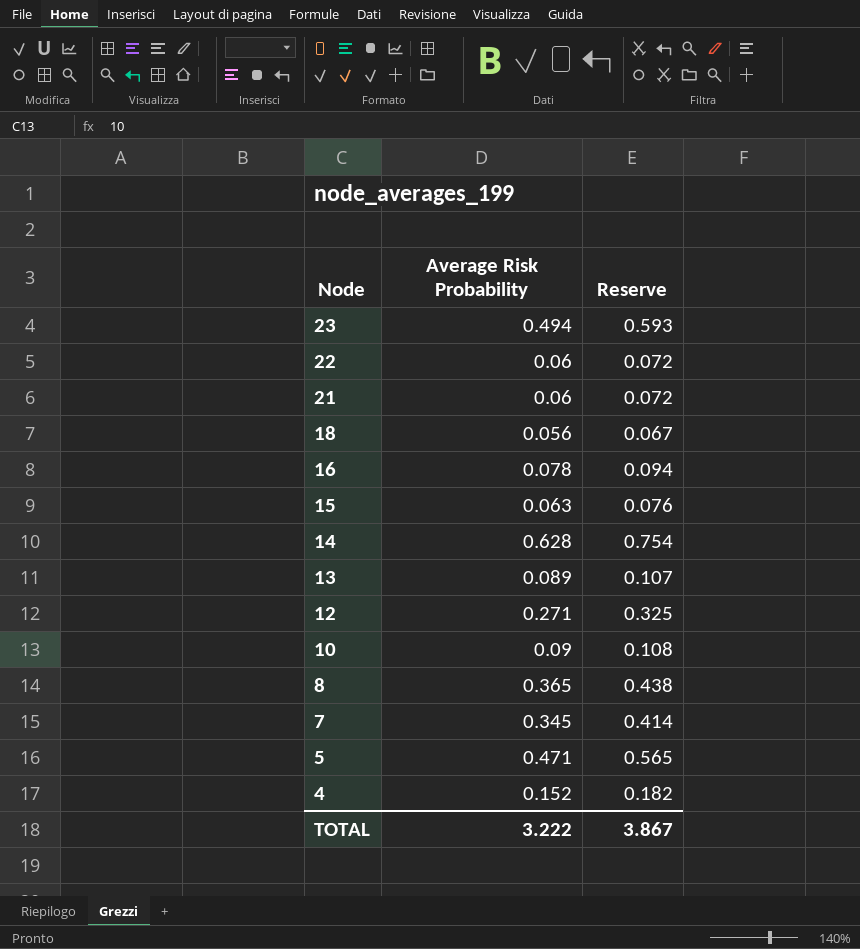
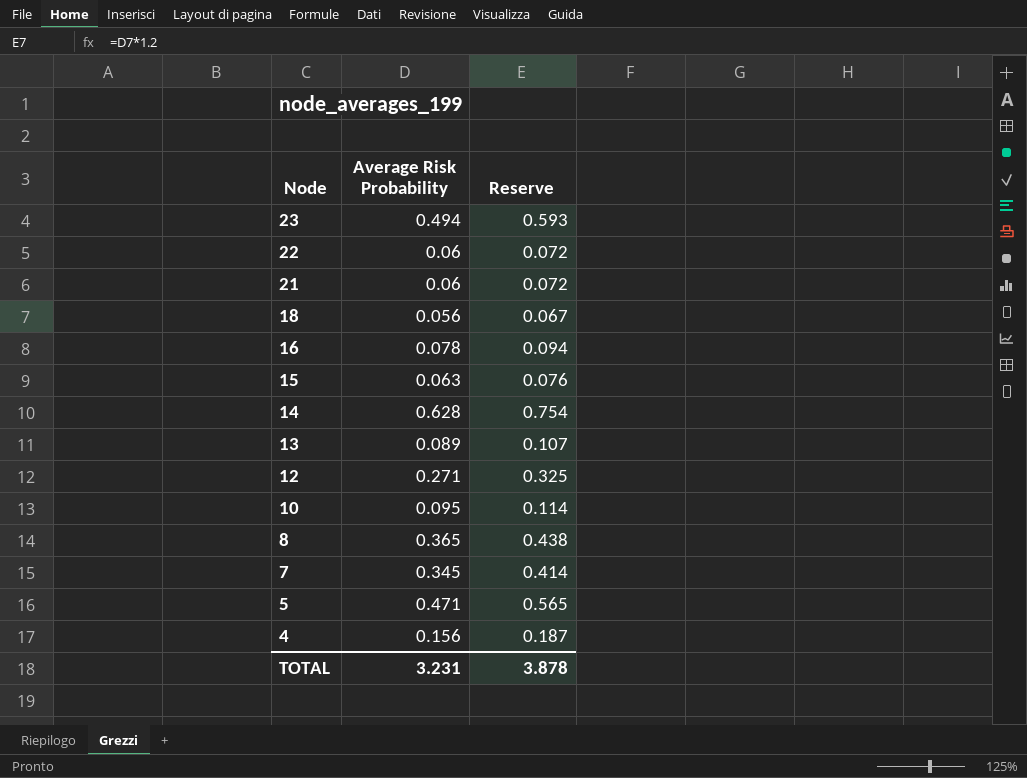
10 | Average Risk Probability: 0.09 -> 0.095
10 | Reserve: 0.108 -> 0.114
4 | Average Risk Probability: 0.152 -> 0.156
4 | Reserve: 0.182 -> 0.187
TOTAL | Average Risk Probability: 3.222 -> 3.231
TOTAL | Reserve: 3.867 -> 3.878

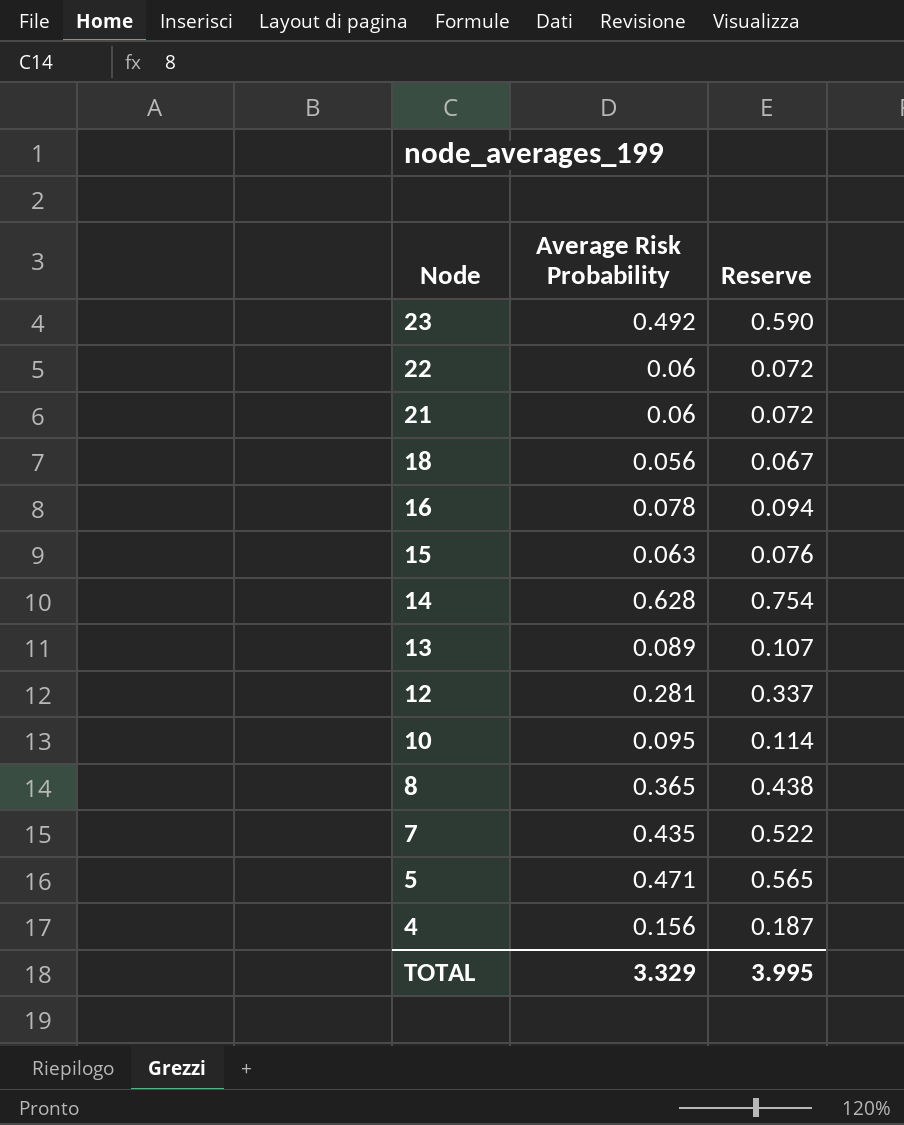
23 | Average Risk Probability: 0.494 -> 0.492
23 | Reserve: 0.593 -> 0.590
12 | Average Risk Probability: 0.271 -> 0.281
12 | Reserve: 0.325 -> 0.337
7 | Average Risk Probability: 0.345 -> 0.435
7 | Reserve: 0.414 -> 0.522
TOTAL | Average Risk Probability: 3.231 -> 3.329
TOTAL | Reserve: 3.878 -> 3.995

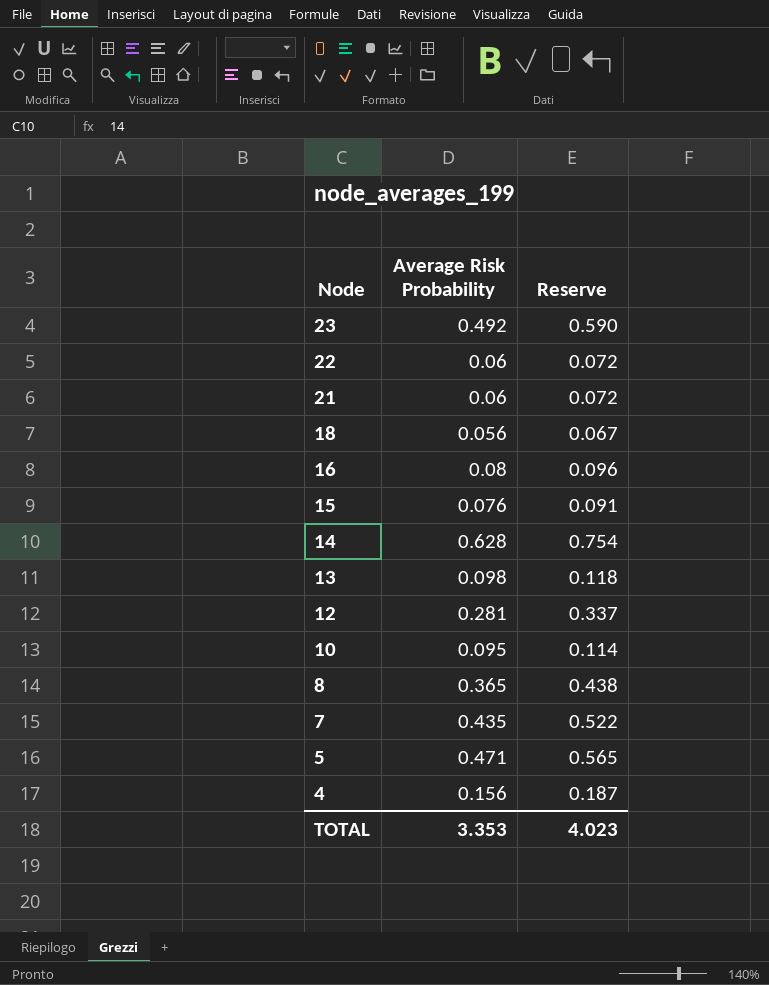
16 | Average Risk Probability: 0.078 -> 0.08
16 | Reserve: 0.094 -> 0.096
15 | Average Risk Probability: 0.063 -> 0.076
15 | Reserve: 0.076 -> 0.091
13 | Average Risk Probability: 0.089 -> 0.098
13 | Reserve: 0.107 -> 0.118
TOTAL | Average Risk Probability: 3.329 -> 3.353
TOTAL | Reserve: 3.995 -> 4.023

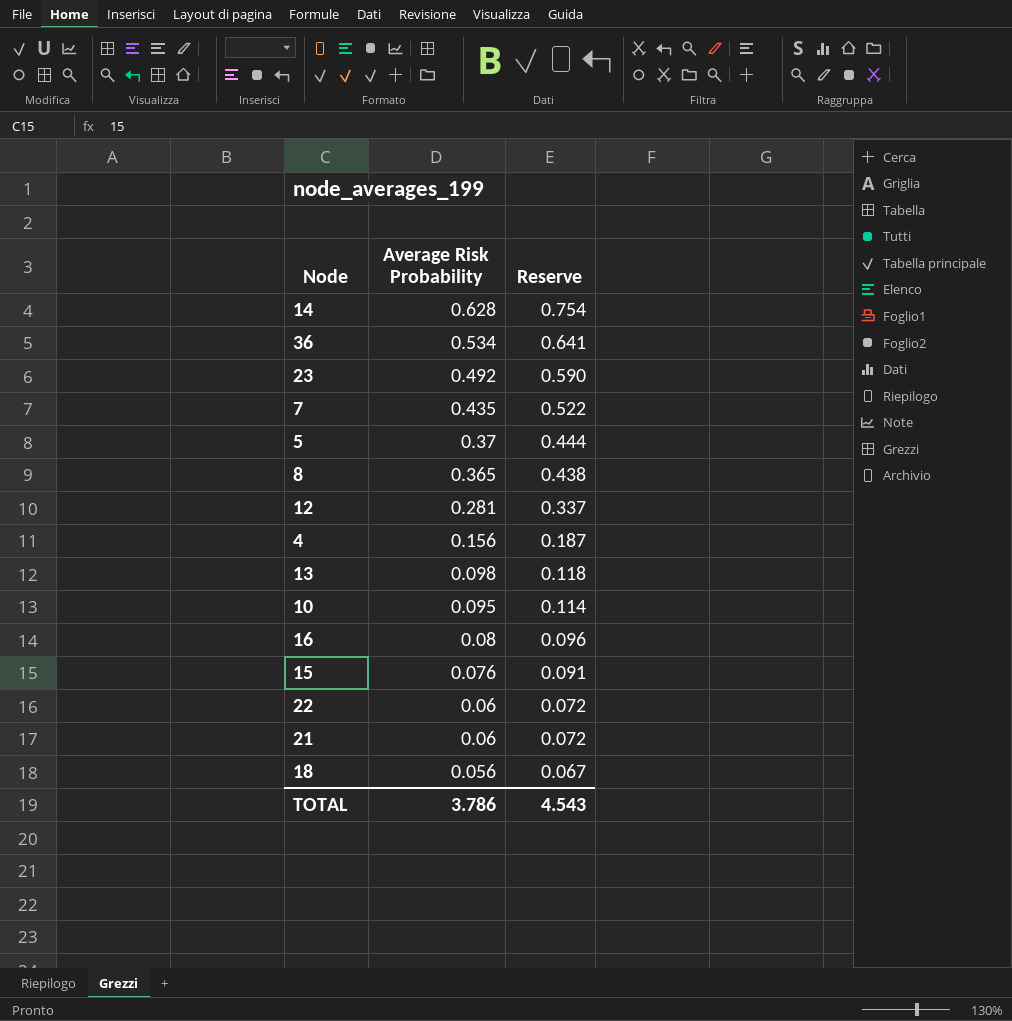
row order: Node descending -> Average Risk Probability descending
row 36: none -> 0.534 | 0.641
5 | Average Risk Probability: 0.471 -> 0.37
5 | Reserve: 0.565 -> 0.444
TOTAL | Average Risk Probability: 3.353 -> 3.786
TOTAL | Reserve: 4.023 -> 4.543

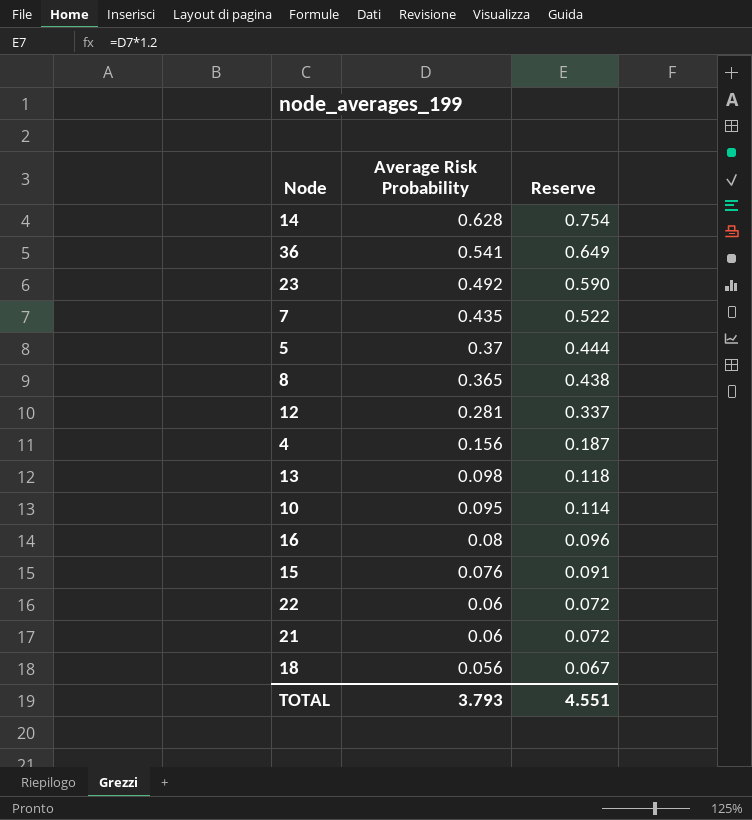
36 | Average Risk Probability: 0.534 -> 0.541
36 | Reserve: 0.641 -> 0.649
TOTAL | Average Risk Probability: 3.786 -> 3.793
TOTAL | Reserve: 4.543 -> 4.551

